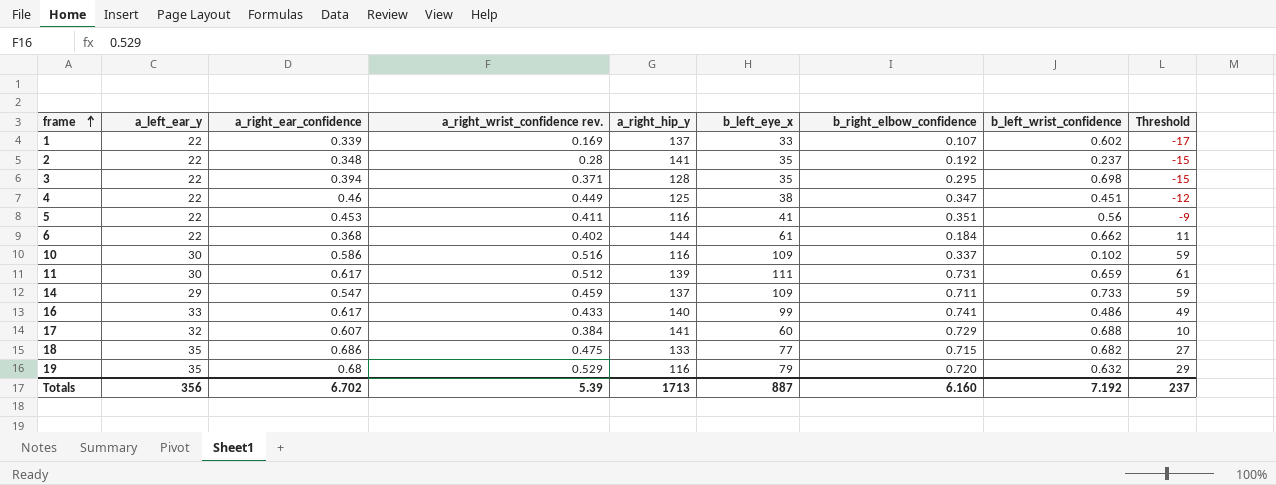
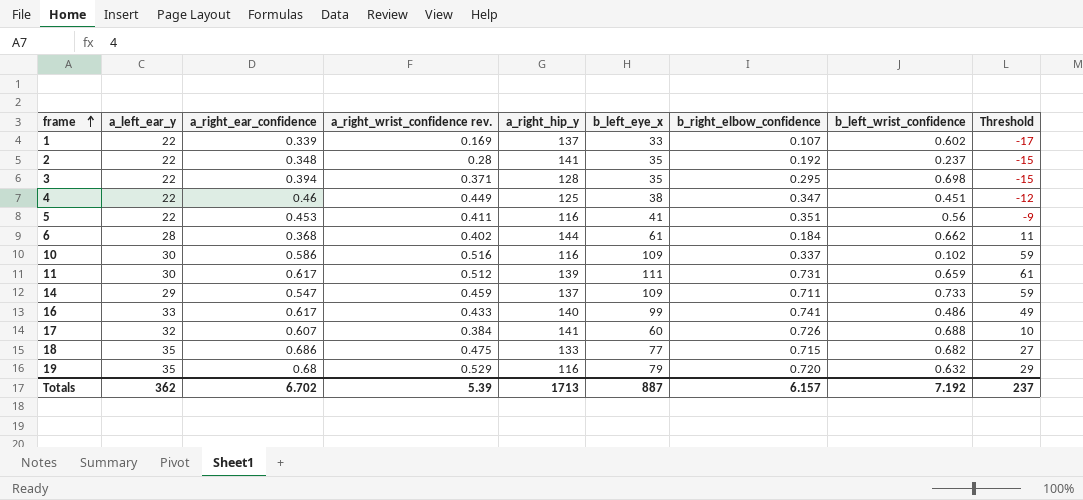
6 | a_left_ear_y: 22 -> 28
17 | b_right_elbow_confidence: 0.729 -> 0.726
Totals | a_left_ear_y: 356 -> 362
Totals | b_right_elbow_confidence: 6.160 -> 6.157

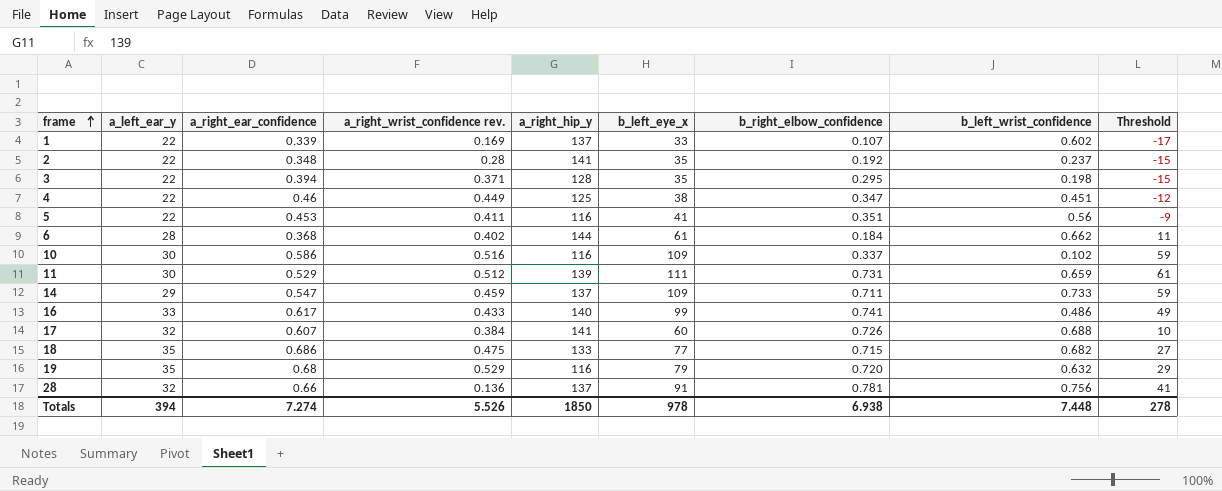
3 | b_left_wrist_confidence: 0.698 -> 0.198
11 | a_right_ear_confidence: 0.617 -> 0.529
row 28: none -> 32 | 0.66 | 0.136 | 137 | 91 | 0.781 | 0.756 | 41
Totals | a_left_ear_y: 362 -> 394
Totals | a_right_ear_confidence: 6.702 -> 7.274
Totals | a_right_wrist_confidence rev.: 5.39 -> 5.526
Totals | a_right_hip_y: 1713 -> 1850
Totals | b_left_eye_x: 887 -> 978
Totals | b_right_elbow_confidence: 6.157 -> 6.938
Totals | b_left_wrist_confidence: 7.192 -> 7.448
Totals | Threshold: 237 -> 278

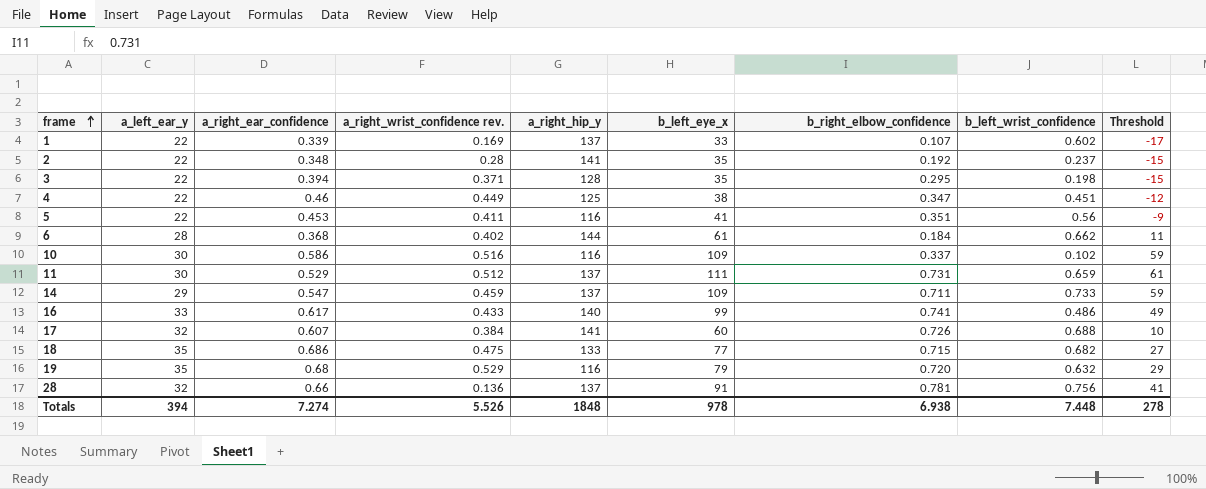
11 | a_right_hip_y: 139 -> 137
Totals | a_right_hip_y: 1850 -> 1848

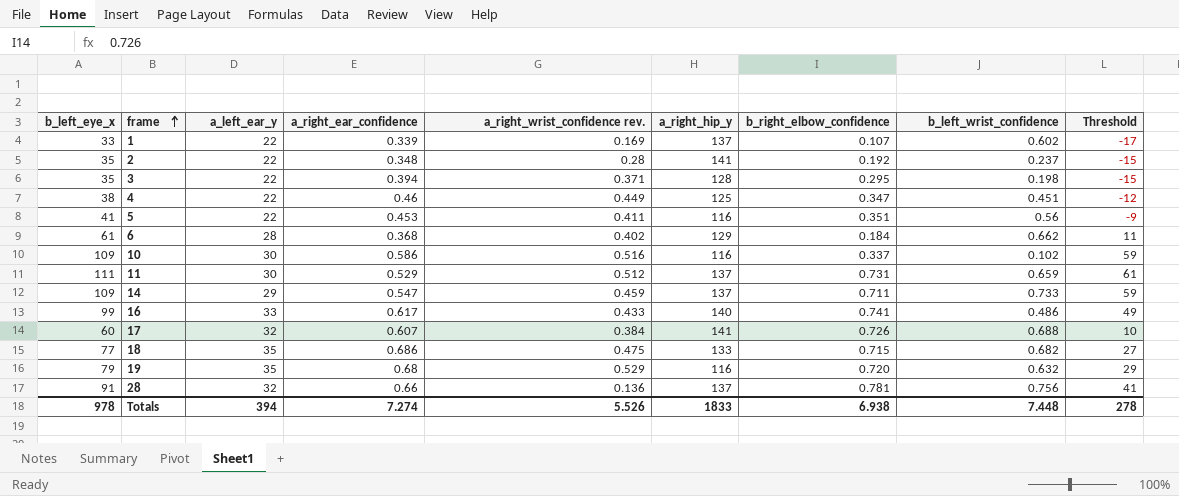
column b_left_eye_x | position: 6 -> 1
6 | a_right_hip_y: 144 -> 129
Totals | a_right_hip_y: 1848 -> 1833

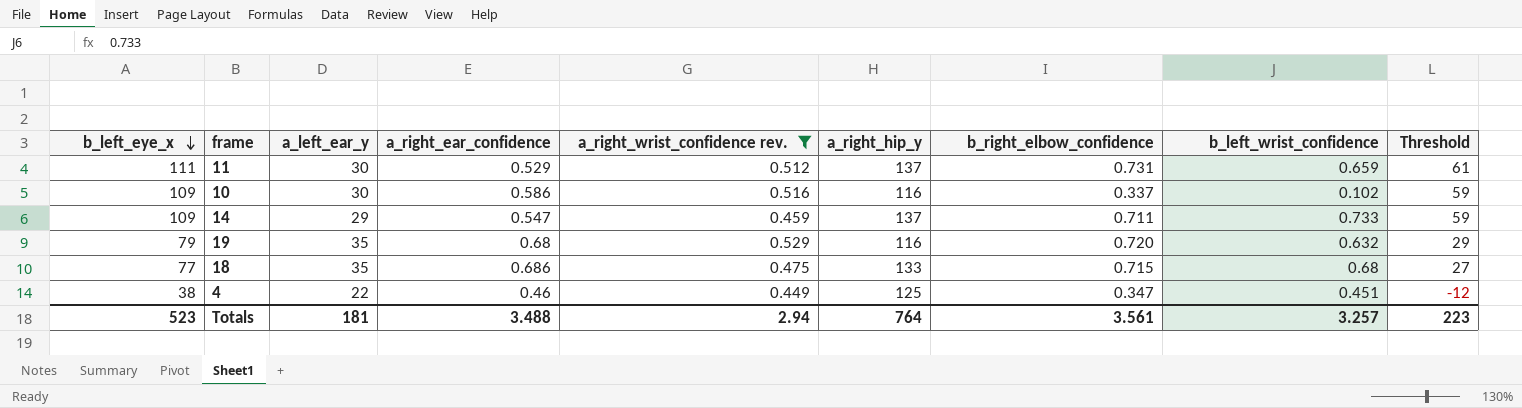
filter: none -> a_right_wrist_confidence rev. >= 0.449
row order: frame ascending -> b_left_eye_x descending
18 | b_left_wrist_confidence: 0.682 -> 0.68
Totals | b_left_eye_x: 978 -> 523
Totals | a_left_ear_y: 394 -> 181
Totals | a_right_ear_confidence: 7.274 -> 3.488
Totals | a_right_wrist_confidence rev.: 5.526 -> 2.94
Totals | a_right_hip_y: 1833 -> 764
Totals | b_right_elbow_confidence: 6.938 -> 3.561
Totals | b_left_wrist_confidence: 7.448 -> 3.257
Totals | Threshold: 278 -> 223

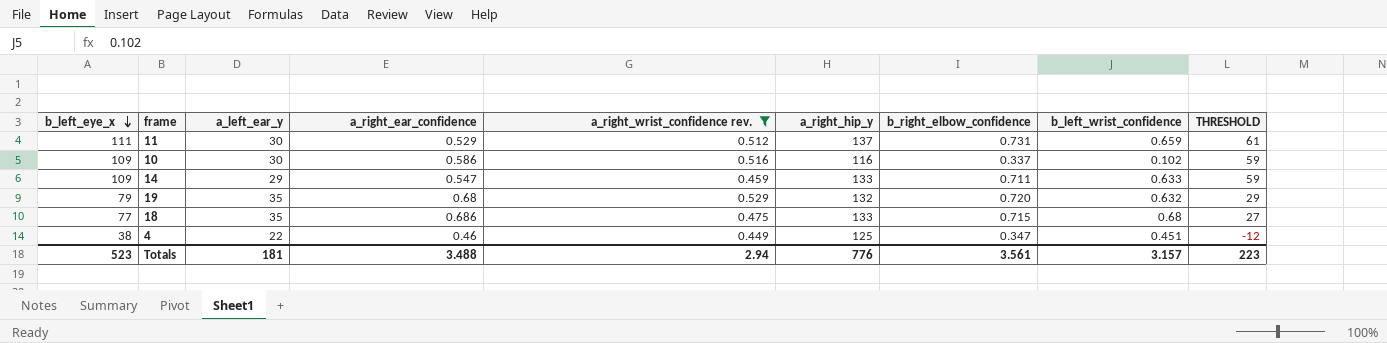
column name: Threshold -> THRESHOLD
14 | a_right_hip_y: 137 -> 133
14 | b_left_wrist_confidence: 0.733 -> 0.633
19 | a_right_hip_y: 116 -> 132
Totals | a_right_hip_y: 764 -> 776
Totals | b_left_wrist_confidence: 3.257 -> 3.157

